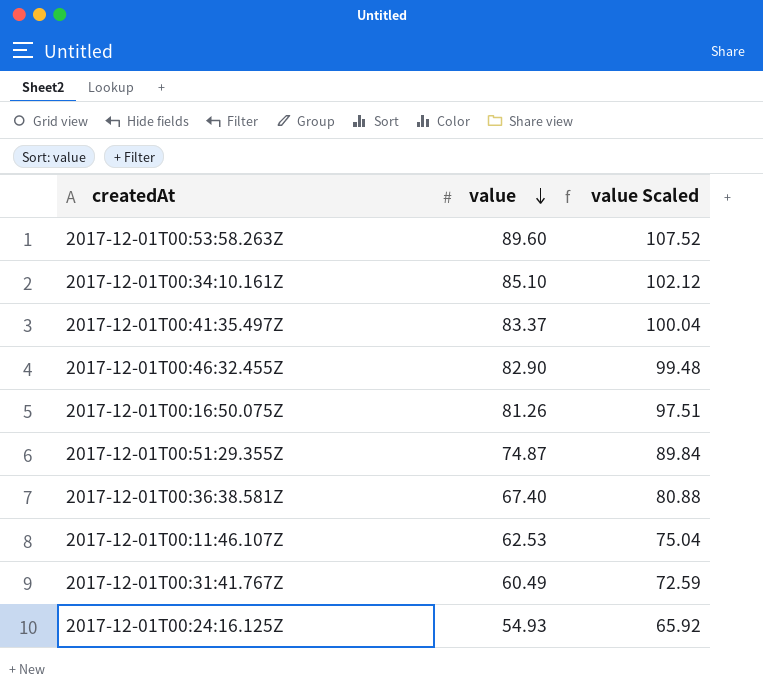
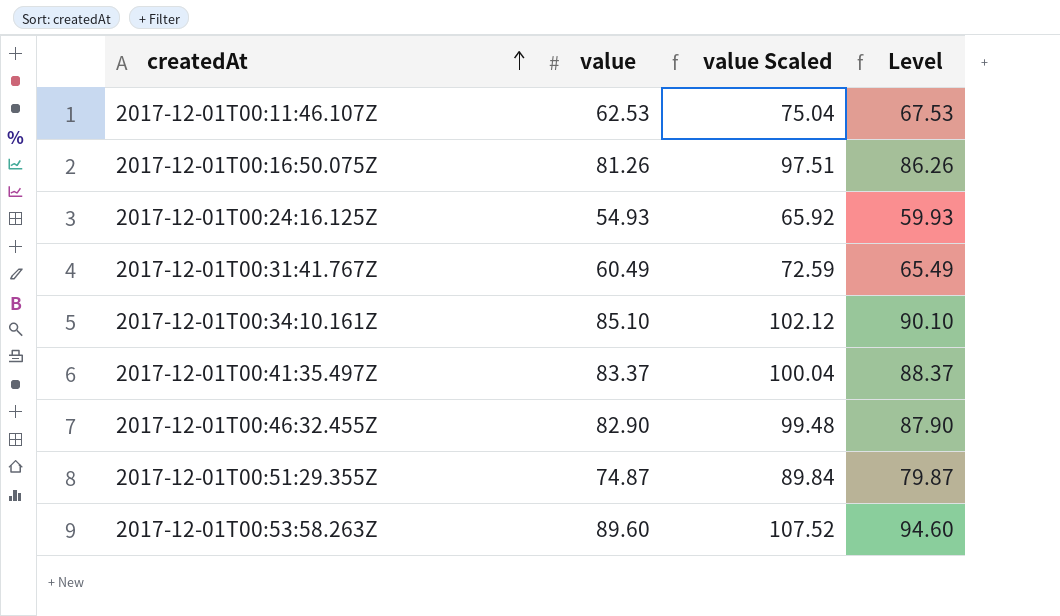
row order: value descending -> createdAt ascending
column Level | formula: none -> [value] + 5
row 2017-12-01T00:36:38.581Z: 67.40 | 80.88 -> none

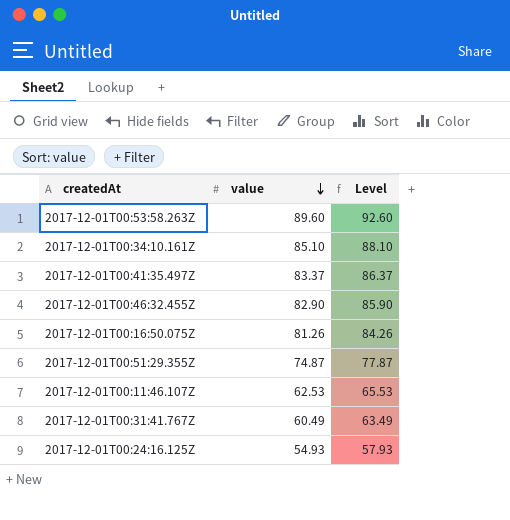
row order: createdAt ascending -> value descending
column value Scaled | formula: [value] * 1.2 -> none
column Level | formula: [value] + 5 -> [value] + 3

